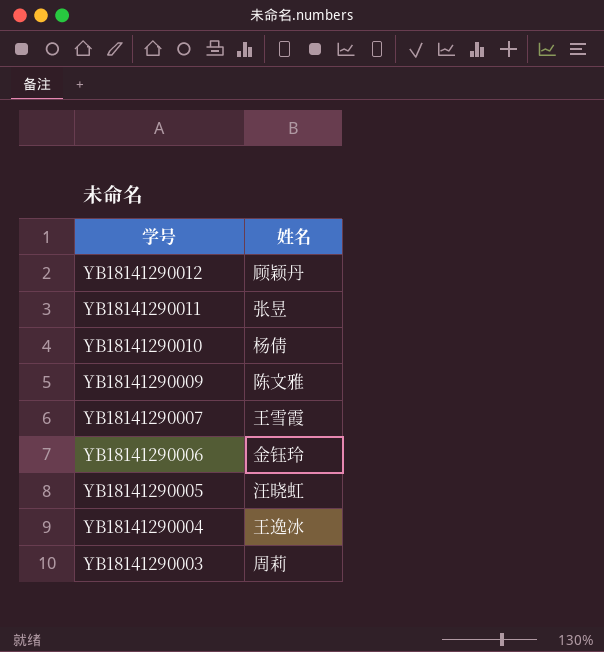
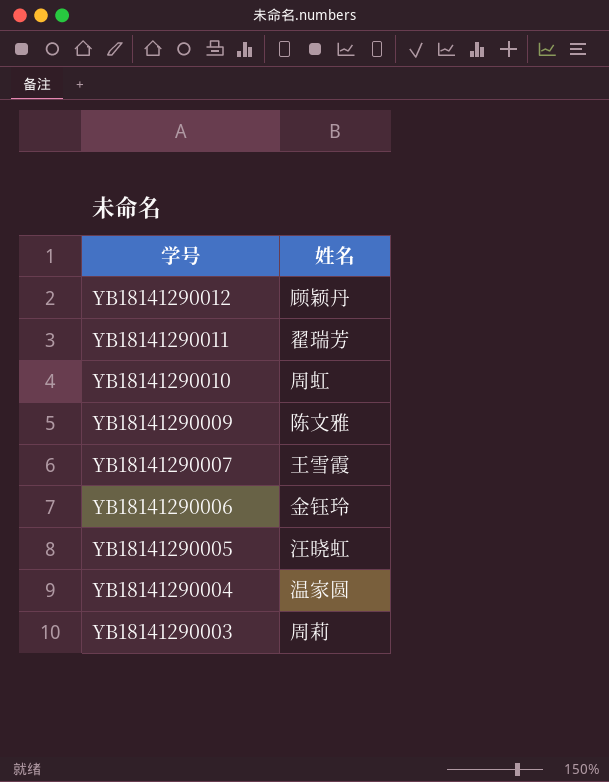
YB18141290011 | 姓名: 张昱 -> 翟瑞芳
YB18141290010 | 姓名: 杨倩 -> 周虹
YB18141290004 | 姓名: 王逸冰 -> 温家圆

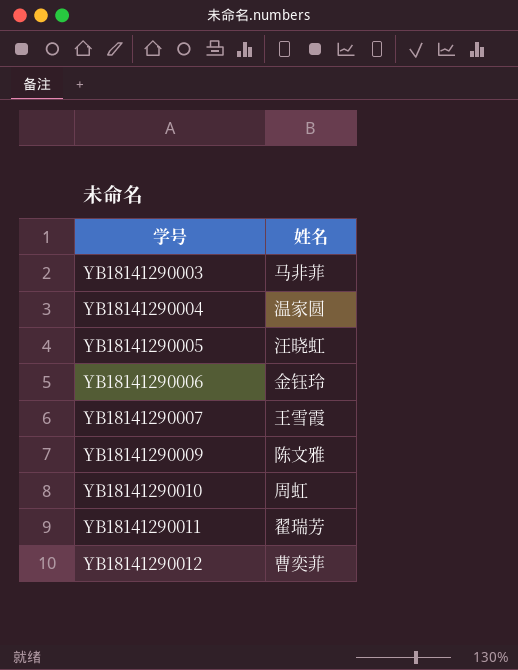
row order: 学号 descending -> 学号 ascending
YB18141290003 | 姓名: 周莉 -> 马非菲
YB18141290012 | 姓名: 顾颖丹 -> 曹奕菲

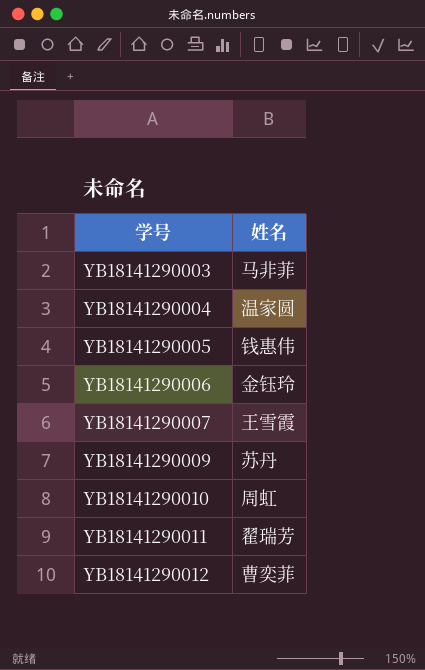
YB18141290005 | 姓名: 汪晓虹 -> 钱惠伟
YB18141290009 | 姓名: 陈文雅 -> 苏丹

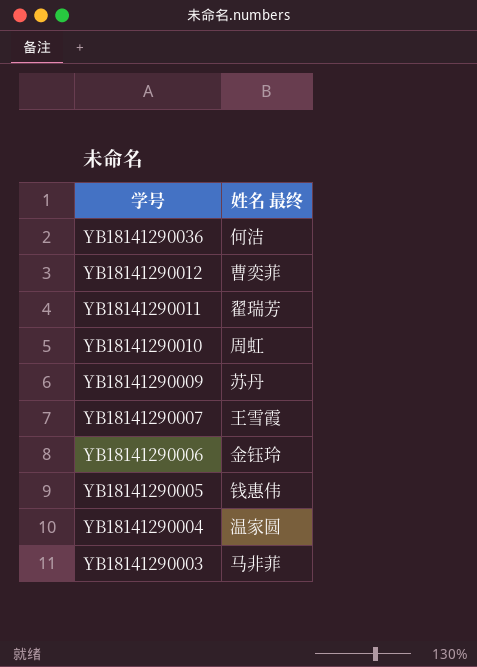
row order: 学号 ascending -> 学号 descending
column name: 姓名 -> 姓名 最终
row YB18141290036: none -> 何洁

